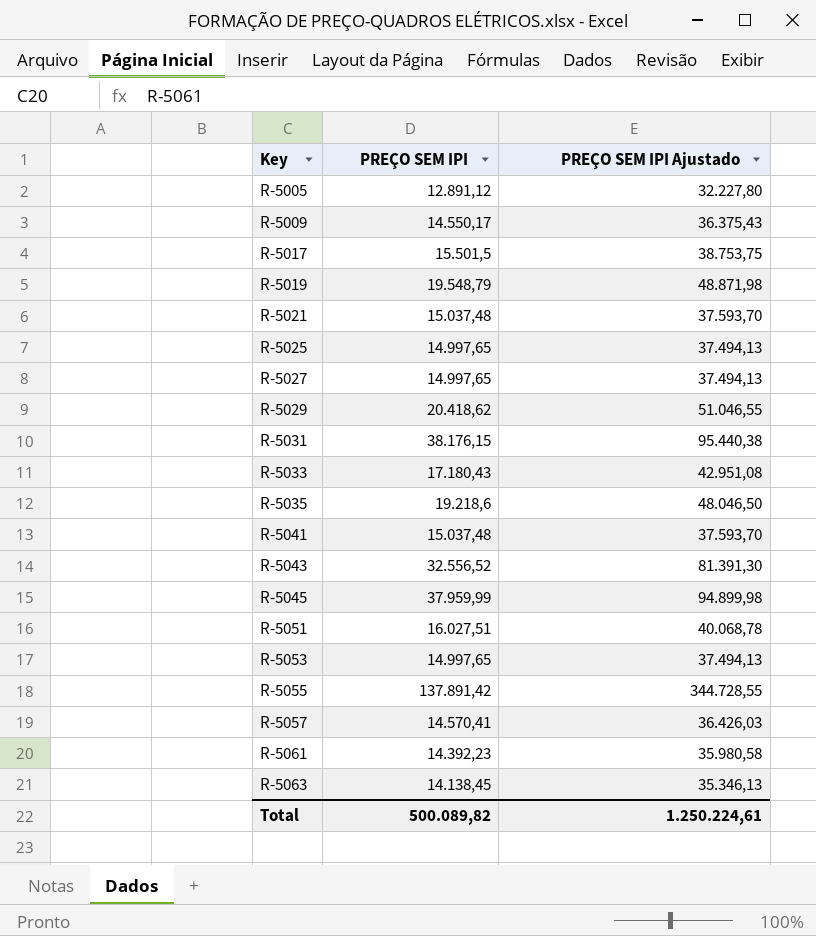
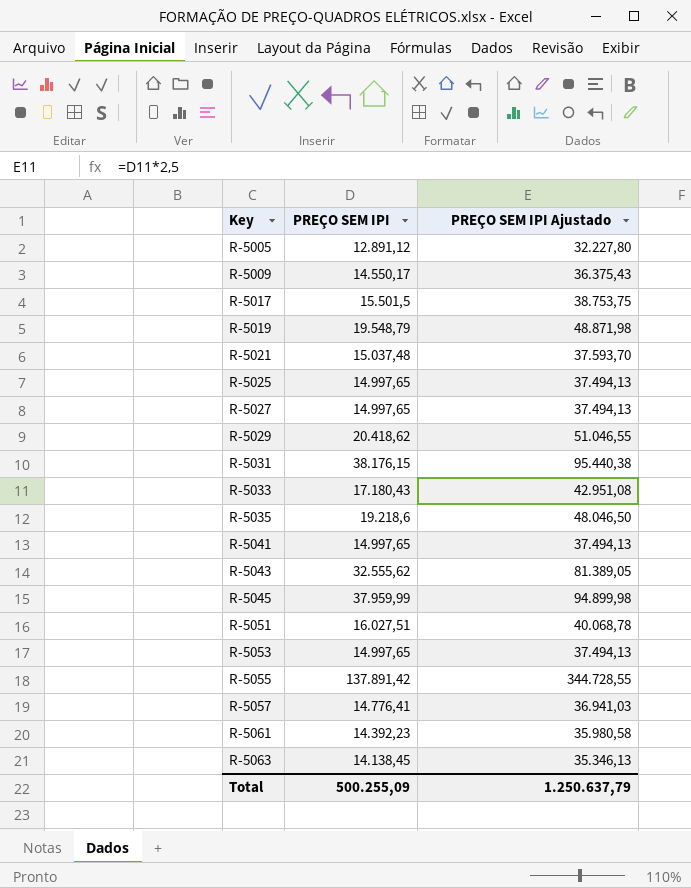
R-5041 | PREÇO SEM IPI: 15.037,48 -> 14.997,65
R-5041 | PREÇO SEM IPI Ajustado: 37.593,70 -> 37.494,13
R-5043 | PREÇO SEM IPI: 32.556,52 -> 32.555,62
R-5043 | PREÇO SEM IPI Ajustado: 81.391,30 -> 81.389,05
R-5057 | PREÇO SEM IPI: 14.570,41 -> 14.776,41
R-5057 | PREÇO SEM IPI Ajustado: 36.426,03 -> 36.941,03
Total | PREÇO SEM IPI: 500.089,82 -> 500.255,09
Total | PREÇO SEM IPI Ajustado: 1.250.224,61 -> 1.250.637,79

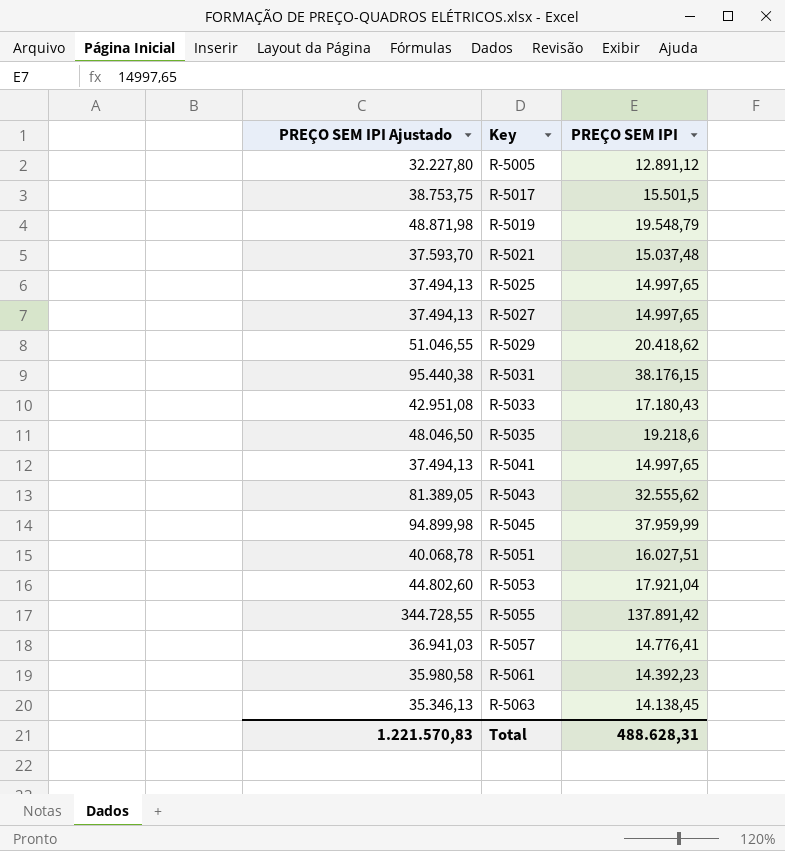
column PREÇO SEM IPI Ajustado | position: 3 -> 1
row R-5009: 14.550,17 | 36.375,43 -> none
R-5053 | PREÇO SEM IPI Ajustado: 37.494,13 -> 44.802,60
R-5053 | PREÇO SEM IPI: 14.997,65 -> 17.921,04
Total | PREÇO SEM IPI Ajustado: 1.250.637,79 -> 1.221.570,83
Total | PREÇO SEM IPI: 500.255,09 -> 488.628,31

